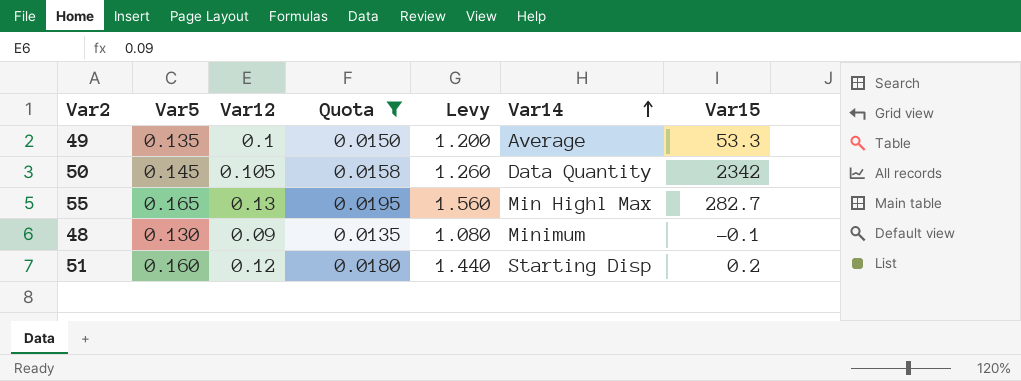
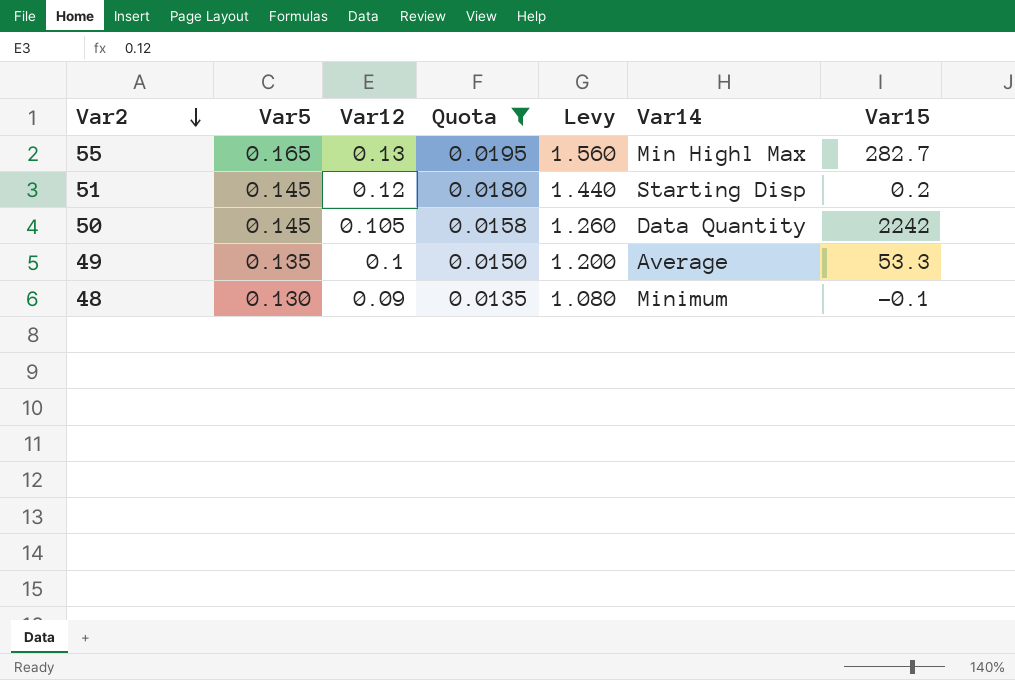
row order: Var14 ascending -> Var2 descending
51 | Var5: 0.160 -> 0.145
50 | Var15: 2342 -> 2242

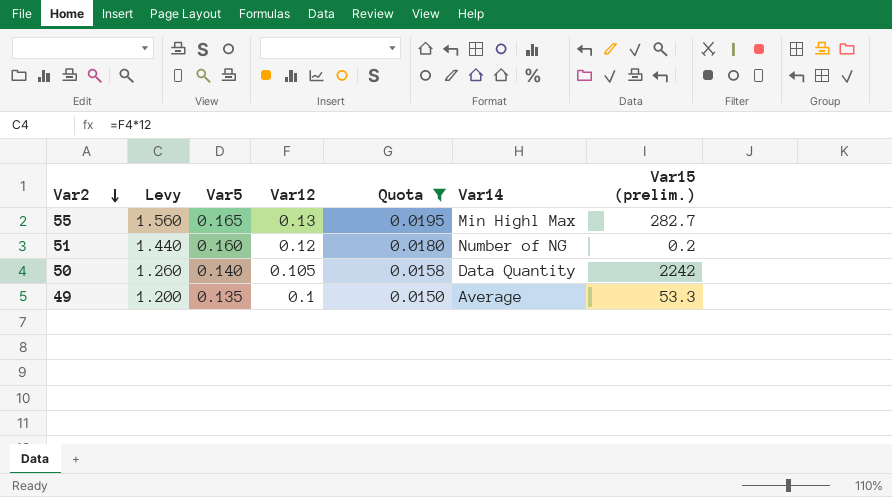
column Levy | position: 5 -> 2
column name: Var15 -> Var15 (prelim.)
row 48: 0.130 | 0.09 | 0.0135 | 1.080 | Minimum | -0.1 -> none
51 | Var5: 0.145 -> 0.160
51 | Var14: Starting Disp -> Number of NG
50 | Var5: 0.145 -> 0.140

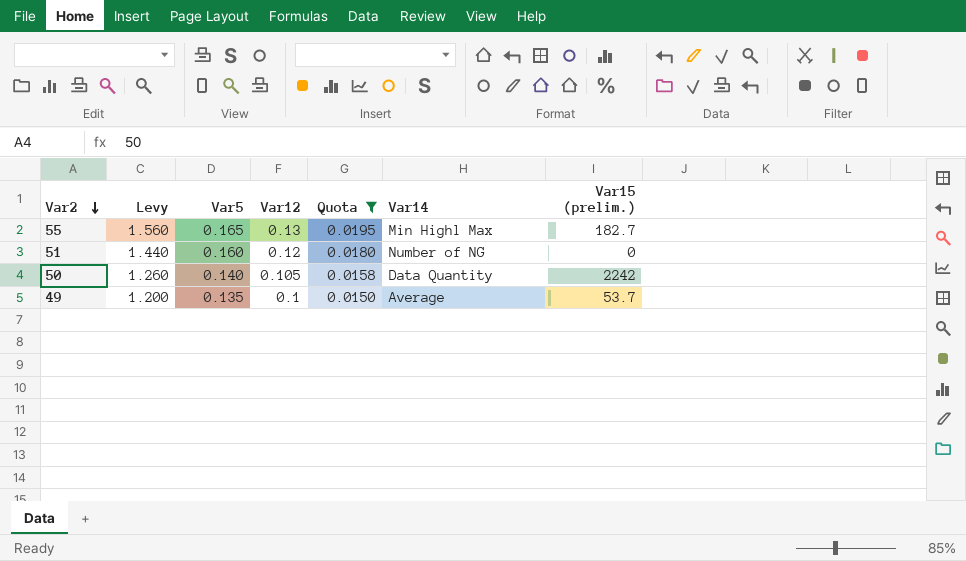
55 | Var15 (prelim.): 282.7 -> 182.7
51 | Var15 (prelim.): 0.2 -> 0
49 | Var15 (prelim.): 53.3 -> 53.7

